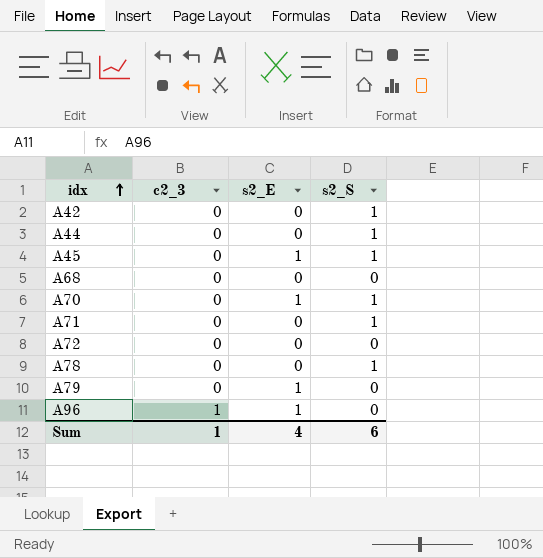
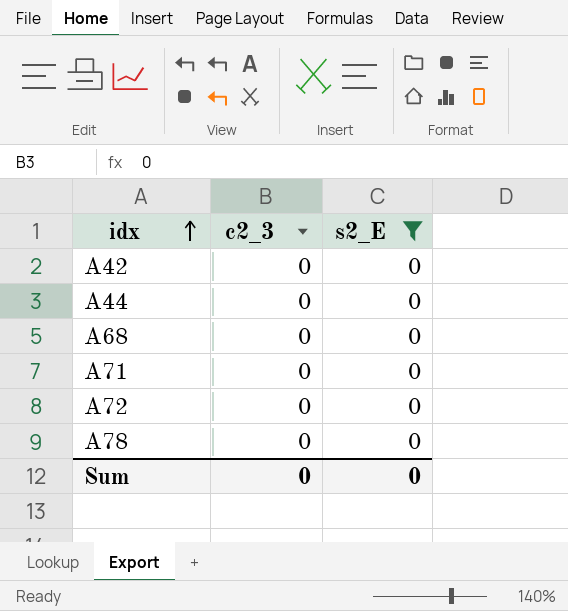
filter: none -> s2_E = 0
column s2_S | position: 4 -> none
Sum | c2_3: 1 -> 0
Sum | s2_E: 4 -> 0

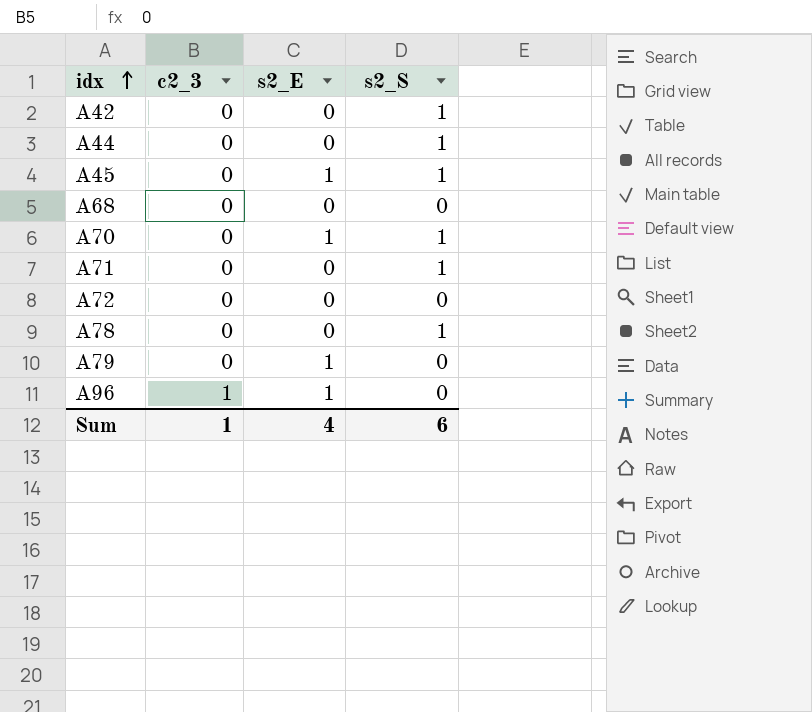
filter: s2_E = 0 -> none
column s2_S | position: none -> 4
Sum | c2_3: 0 -> 1
Sum | s2_E: 0 -> 4

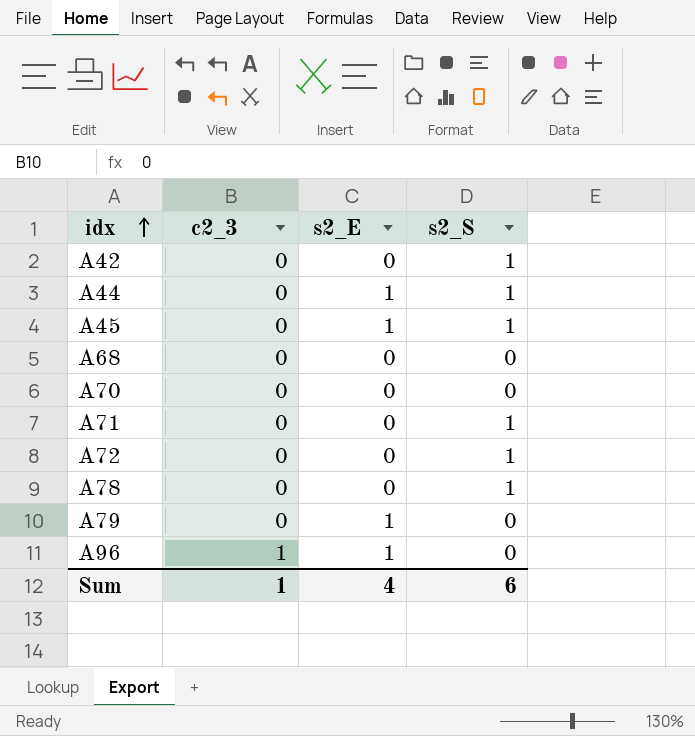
A44 | s2_E: 0 -> 1
A70 | s2_E: 1 -> 0
A70 | s2_S: 1 -> 0
A72 | s2_S: 0 -> 1

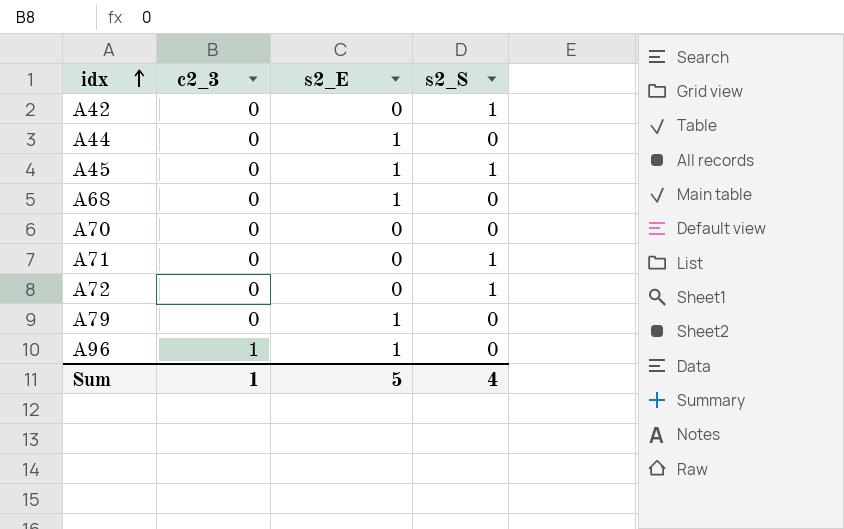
row A78: 0 | 0 | 1 -> none
A44 | s2_S: 1 -> 0
A68 | s2_E: 0 -> 1
Sum | s2_E: 4 -> 5
Sum | s2_S: 6 -> 4

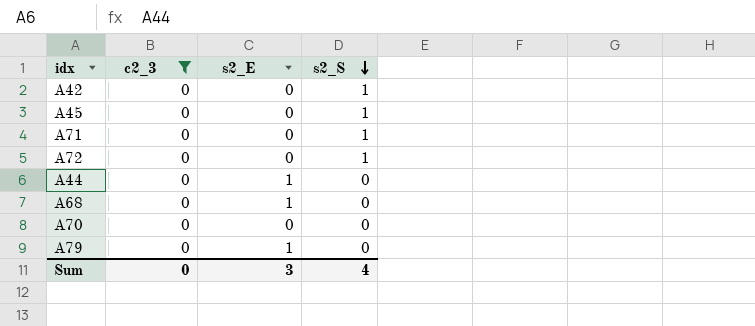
filter: none -> c2_3 = 0
row order: idx ascending -> s2_S descending
A45 | s2_E: 1 -> 0
Sum | c2_3: 1 -> 0
Sum | s2_E: 5 -> 3

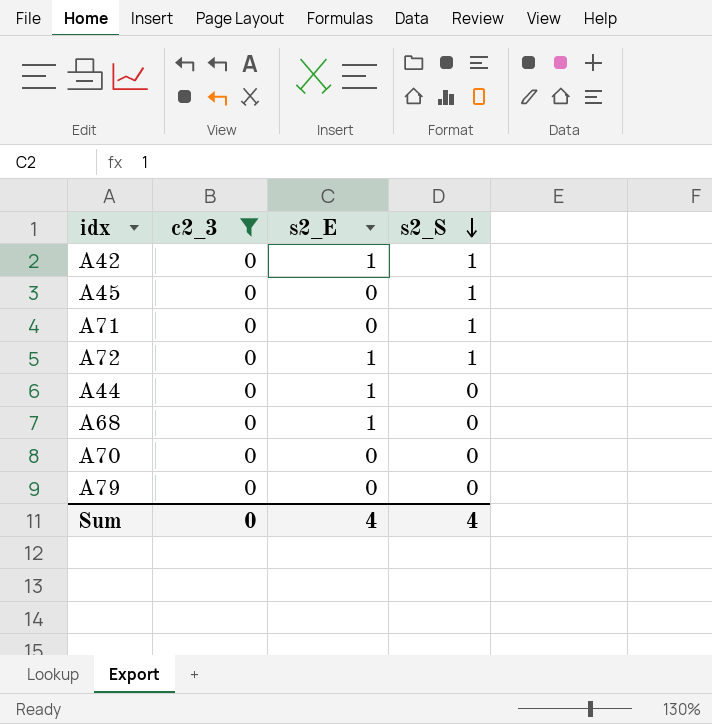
A42 | s2_E: 0 -> 1
A72 | s2_E: 0 -> 1
A79 | s2_E: 1 -> 0
Sum | s2_E: 3 -> 4

